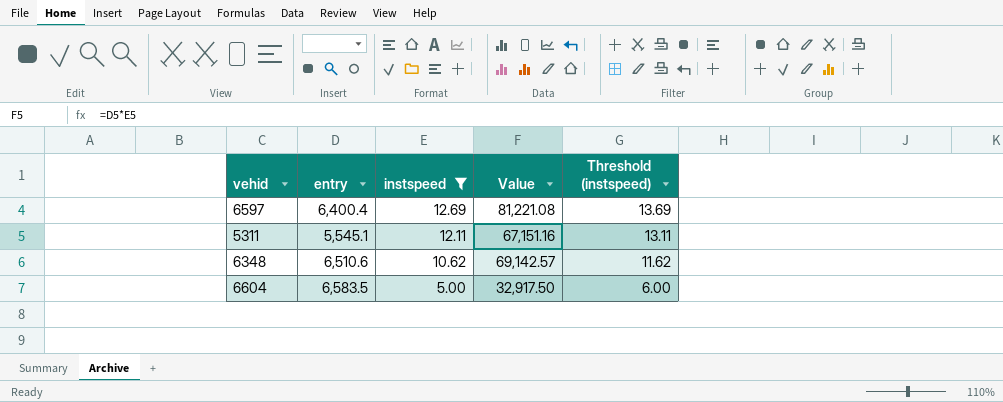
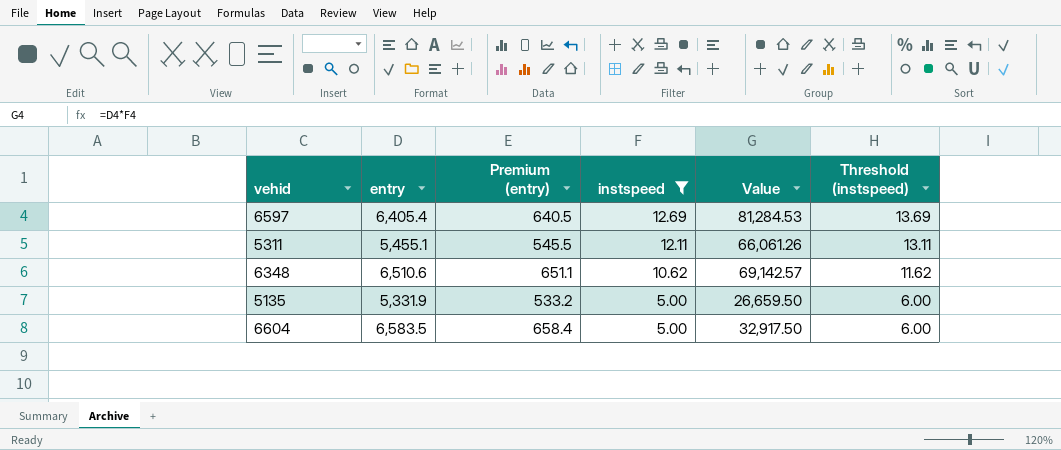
column Premium (entry) | formula: none -> [entry] * 0.1
6597 | entry: 6,400.4 -> 6,405.4
6597 | Value: 81,221.08 -> 81,284.53
5311 | entry: 5,545.1 -> 5,455.1
5311 | Value: 67,151.16 -> 66,061.26
row 5135: none -> 5,331.9 | 533.2 | 5.00 | 26,659.50 | 6.00

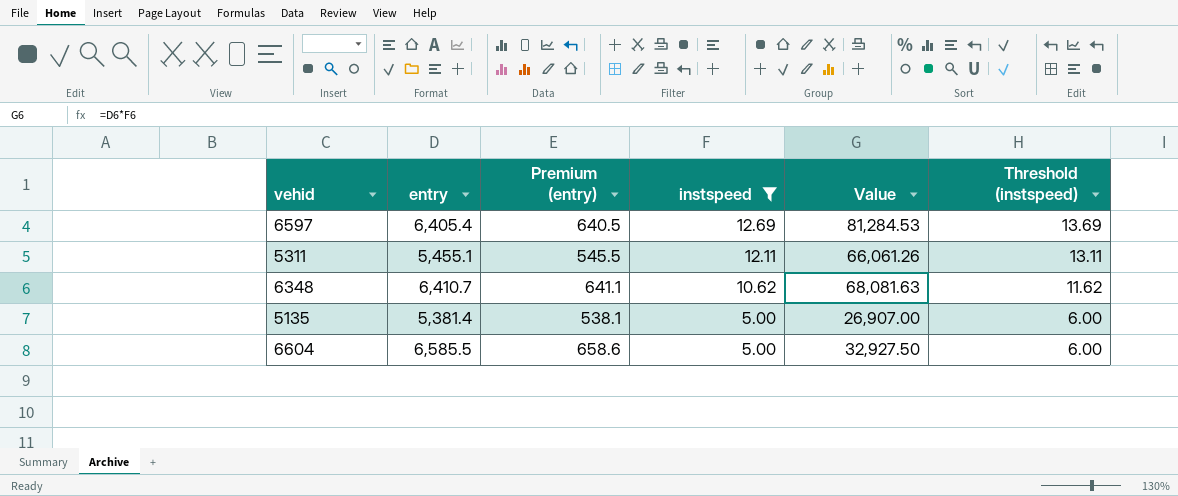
6348 | entry: 6,510.6 -> 6,410.7
6348 | Premium (entry): 651.1 -> 641.1
6348 | Value: 69,142.57 -> 68,081.63
5135 | entry: 5,331.9 -> 5,381.4
5135 | Premium (entry): 533.2 -> 538.1
5135 | Value: 26,659.50 -> 26,907.00
6604 | entry: 6,583.5 -> 6,585.5
6604 | Premium (entry): 658.4 -> 658.6
6604 | Value: 32,917.50 -> 32,927.50

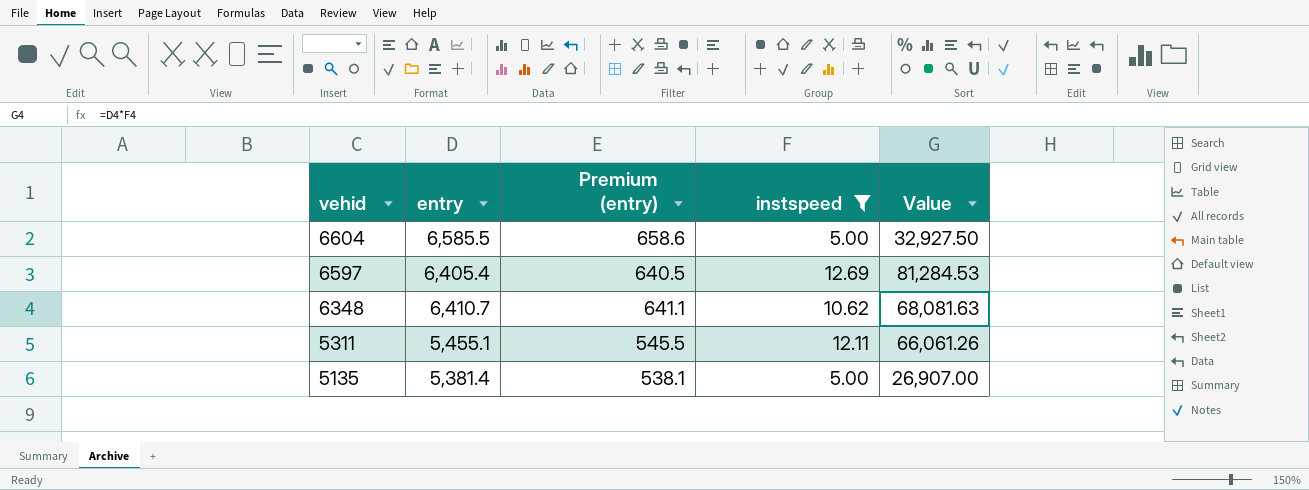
row order: instspeed descending -> vehid descending
column Threshold (instspeed) | formula: [instspeed] + 1 -> none

